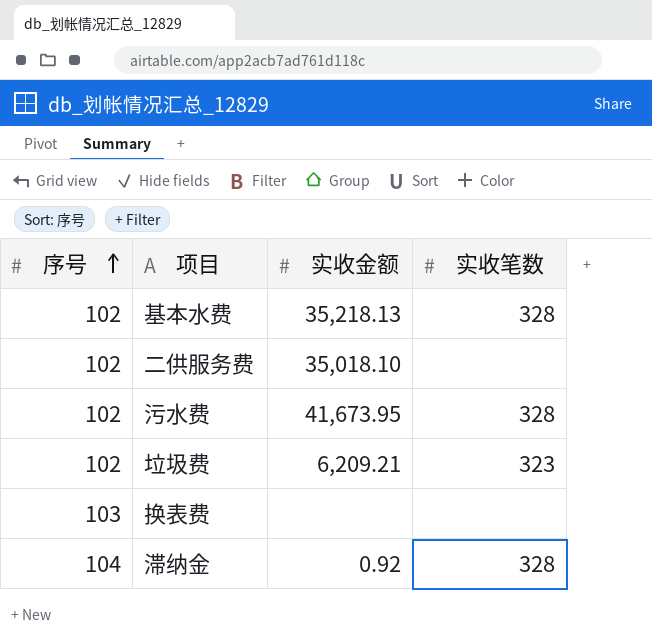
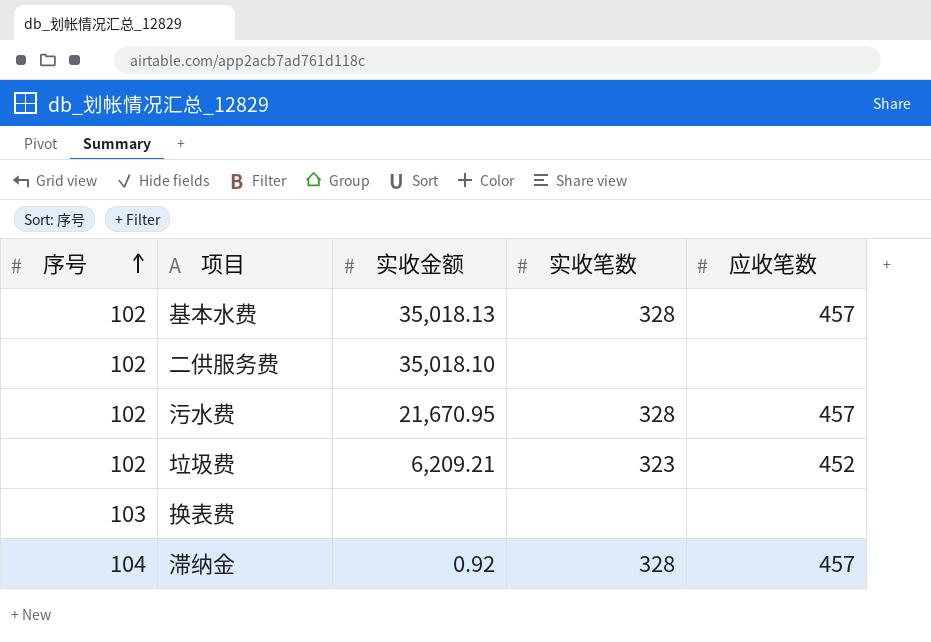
column 应收笔数 | position: none -> 5
基本水费 | 实收金额: 35,218.13 -> 35,018.13
污水费 | 实收金额: 41,673.95 -> 21,670.95

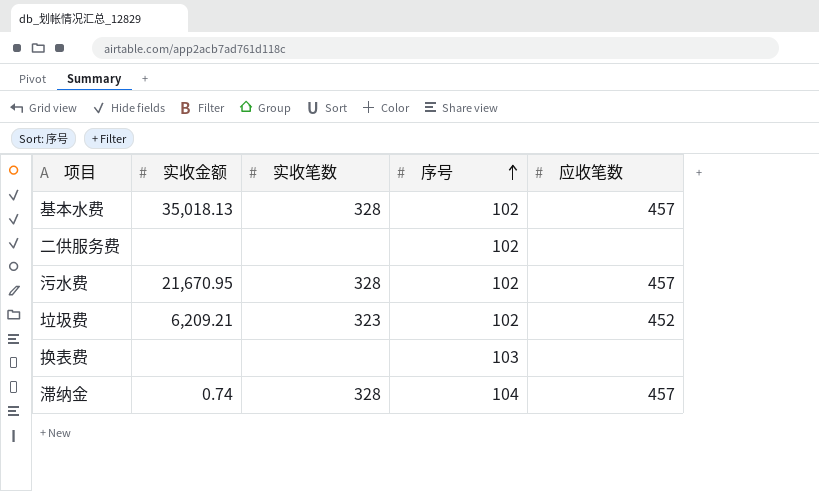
column 序号 | position: 1 -> 4
二供服务费 | 实收金额: 35,018.10 -> none
滞纳金 | 实收金额: 0.92 -> 0.74

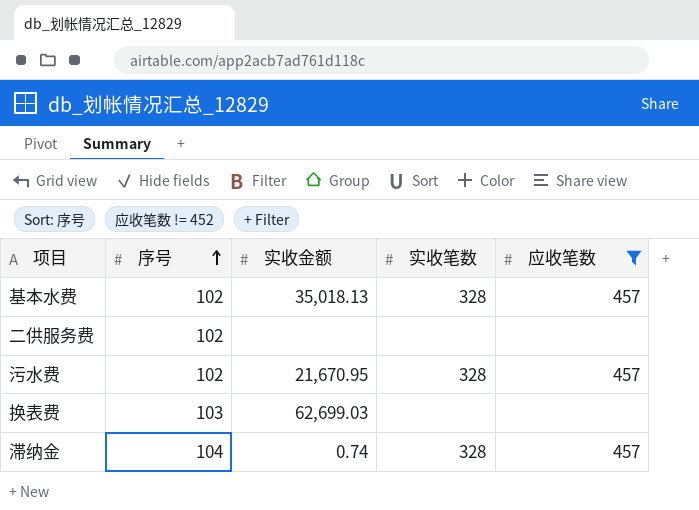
filter: none -> 应收笔数 != 452
column 序号 | position: 4 -> 2
换表费 | 实收金额: none -> 62,699.03

